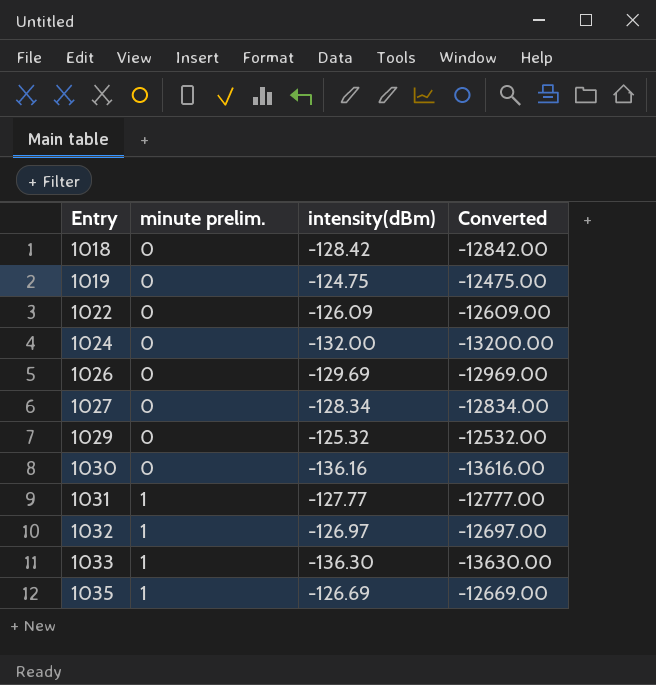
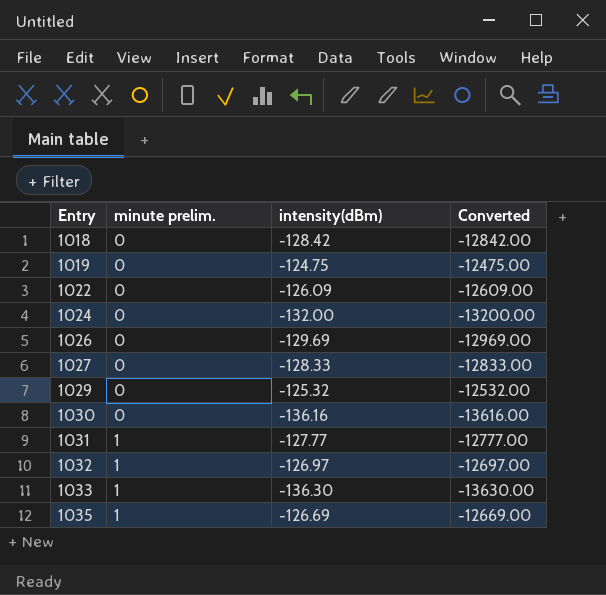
1027 | intensity(dBm): -128.34 -> -128.33
1027 | Converted: -12834.00 -> -12833.00

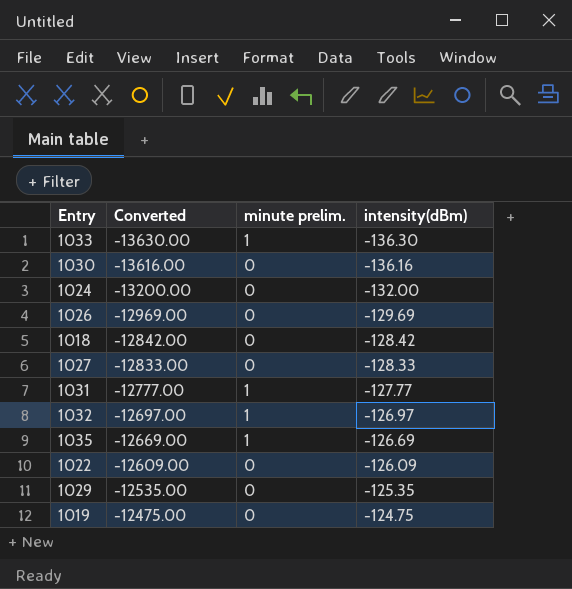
row order: Entry ascending -> Converted ascending
column Converted | position: 4 -> 2
1029 | Converted: -12532.00 -> -12535.00
1029 | intensity(dBm): -125.32 -> -125.35

